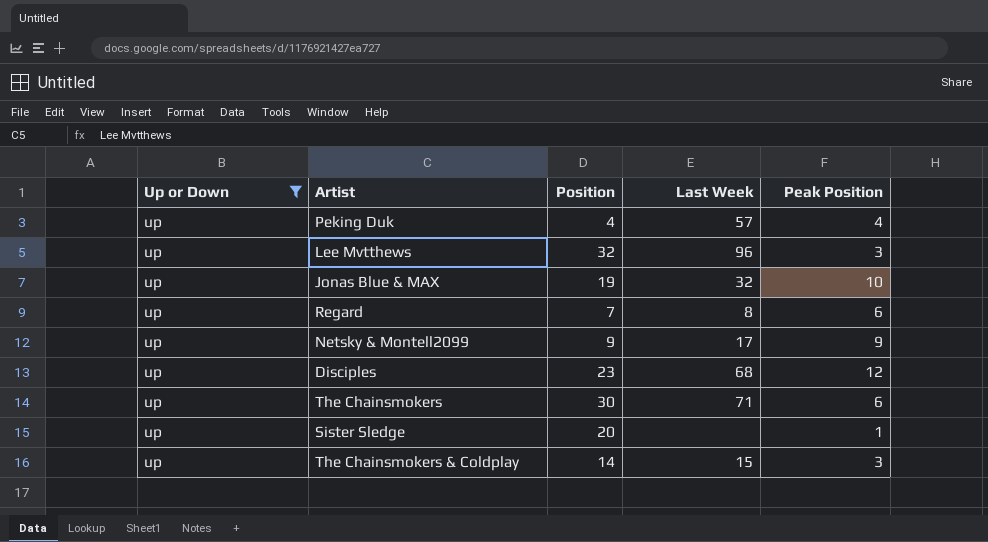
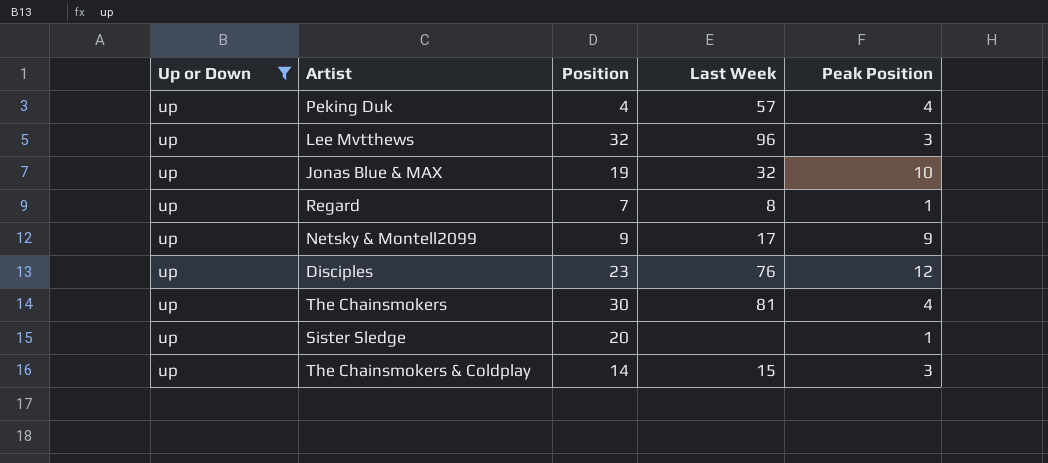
Regard | Peak Position: 6 -> 1
Disciples | Last Week: 68 -> 76
The Chainsmokers | Last Week: 71 -> 81
The Chainsmokers | Peak Position: 6 -> 4

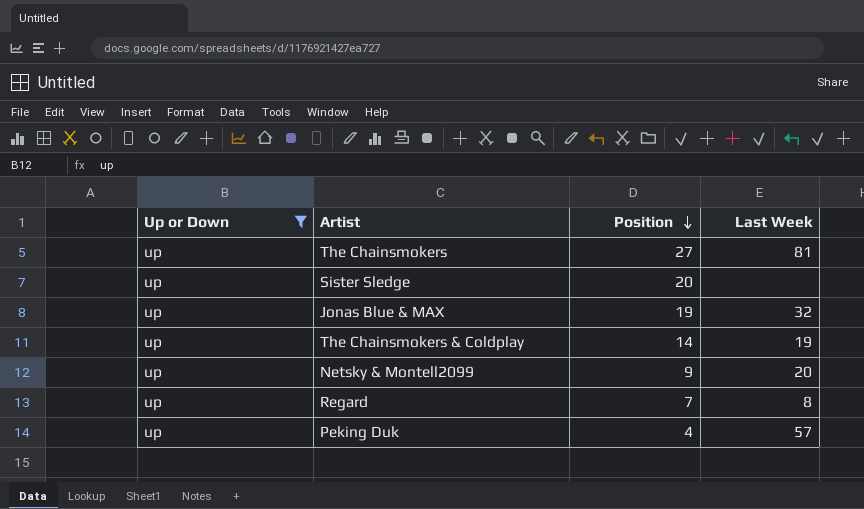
row order: none -> Position descending
column Peak Position | position: 5 -> none
row Lee Mvtthews: up | 32 | 96 | 3 -> none
row Disciples: up | 23 | 76 | 12 -> none
The Chainsmokers | Position: 30 -> 27
The Chainsmokers & Coldplay | Last Week: 15 -> 19
Netsky & Montell2099 | Last Week: 17 -> 20

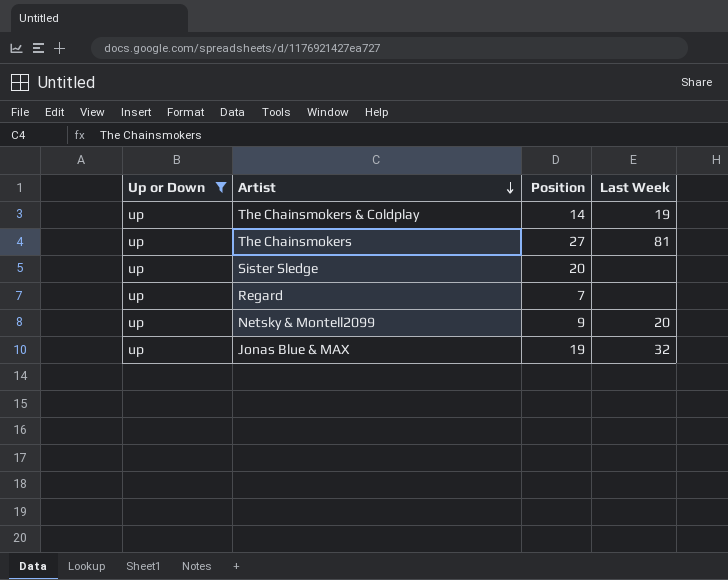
row order: Position descending -> Artist descending
row Peking Duk: up | 4 | 57 -> none
Regard | Last Week: 8 -> none

